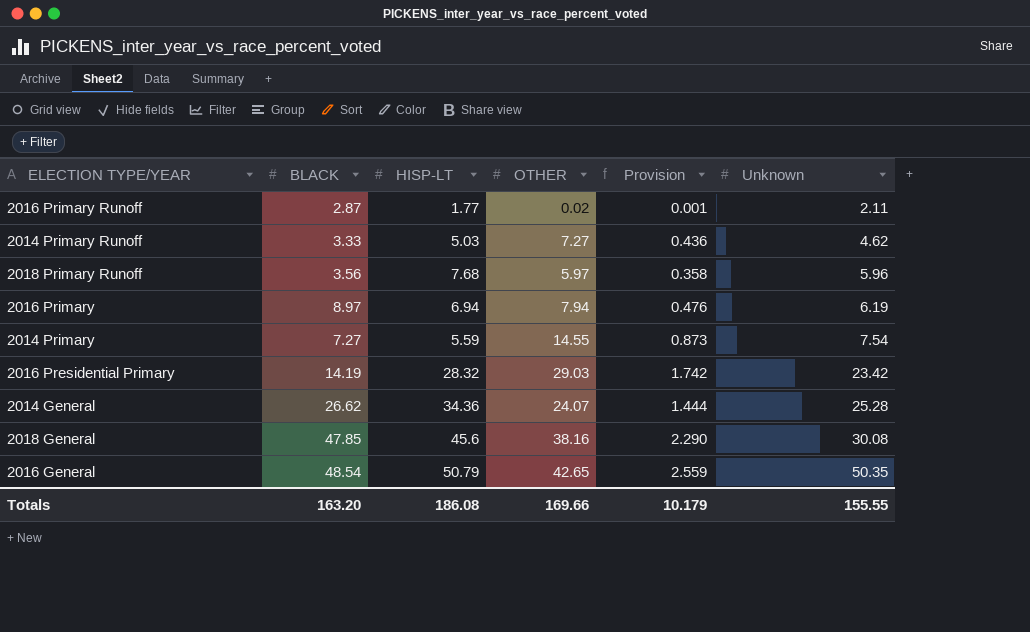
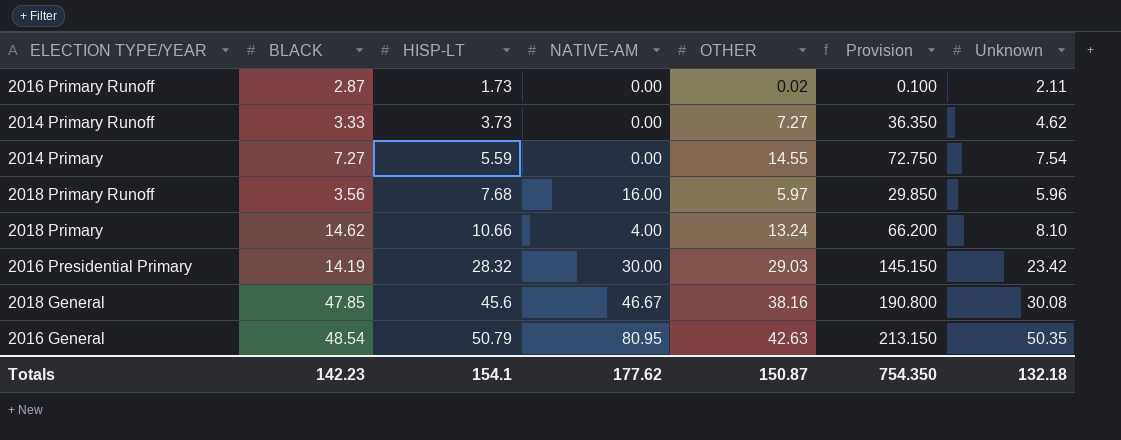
row order: Unknown ascending -> HISP-LT ascending
column NATIVE-AM | position: none -> 4
column Provision | formula: [OTHER] * 0.06 -> [OTHER] * 5
row 2016 Primary: 8.97 | 6.94 | 7.94 | 0.476 | 6.19 -> none
row 2014 General: 26.62 | 34.36 | 24.07 | 1.444 | 25.28 -> none
2016 Primary Runoff | HISP-LT: 1.77 -> 1.73
2014 Primary Runoff | HISP-LT: 5.03 -> 3.73
row 2018 Primary: none -> 14.62 | 10.66 | 4.00 | 13.24 | 66.200 | 8.10
2016 General | OTHER: 42.65 -> 42.63
Totals | BLACK: 163.20 -> 142.23
Totals | HISP-LT: 186.08 -> 154.1
Totals | OTHER: 169.66 -> 150.87
Totals | Provision: 10.179 -> 754.350
Totals | Unknown: 155.55 -> 132.18

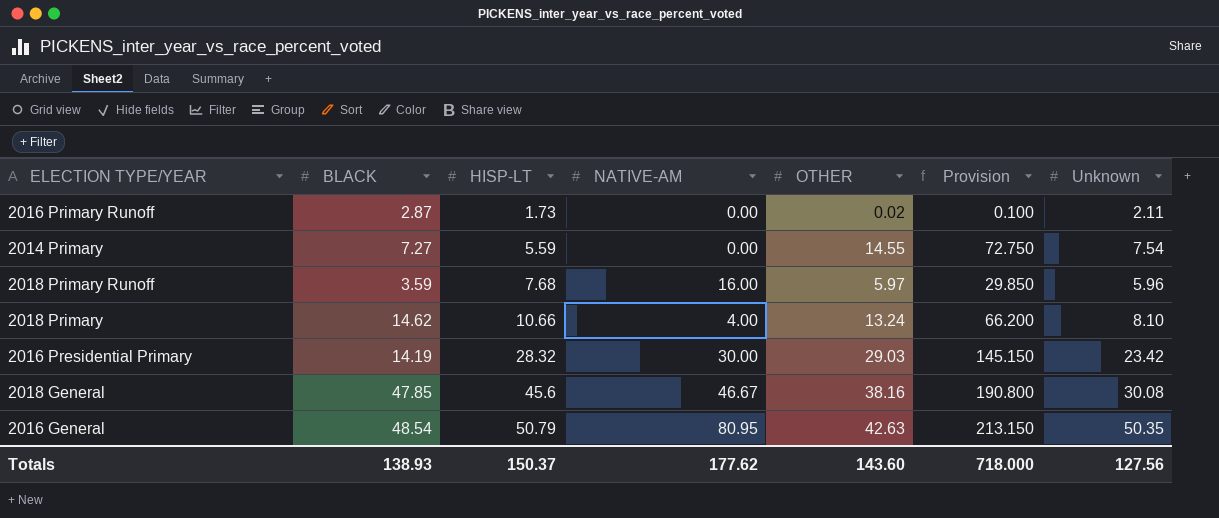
row 2014 Primary Runoff: 3.33 | 3.73 | 0.00 | 7.27 | 36.350 | 4.62 -> none
2018 Primary Runoff | BLACK: 3.56 -> 3.59
Totals | BLACK: 142.23 -> 138.93
Totals | HISP-LT: 154.1 -> 150.37
Totals | OTHER: 150.87 -> 143.60
Totals | Provision: 754.350 -> 718.000
Totals | Unknown: 132.18 -> 127.56

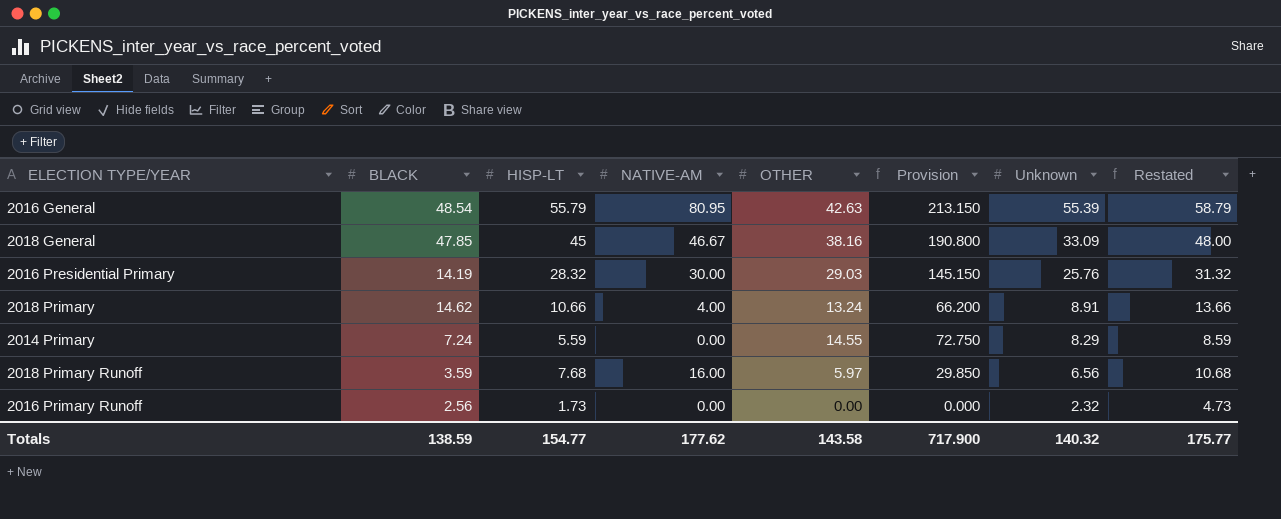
row order: HISP-LT ascending -> Unknown descending
column Restated | formula: none -> [HISP-LT] + 3
2016 General | HISP-LT: 50.79 -> 55.79
2016 General | Unknown: 50.35 -> 55.39
2018 General | HISP-LT: 45.6 -> 45
2018 General | Unknown: 30.08 -> 33.09
2016 Presidential Primary | Unknown: 23.42 -> 25.76
2018 Primary | Unknown: 8.10 -> 8.91
2014 Primary | BLACK: 7.27 -> 7.24
2014 Primary | Unknown: 7.54 -> 8.29
2018 Primary Runoff | Unknown: 5.96 -> 6.56
2016 Primary Runoff | BLACK: 2.87 -> 2.56
2016 Primary Runoff | OTHER: 0.02 -> 0.00
2016 Primary Runoff | Provision: 0.100 -> 0.000
2016 Primary Runoff | Unknown: 2.11 -> 2.32
Totals | BLACK: 138.93 -> 138.59
Totals | HISP-LT: 150.37 -> 154.77
Totals | OTHER: 143.60 -> 143.58
Totals | Provision: 718.000 -> 717.900
Totals | Unknown: 127.56 -> 140.32

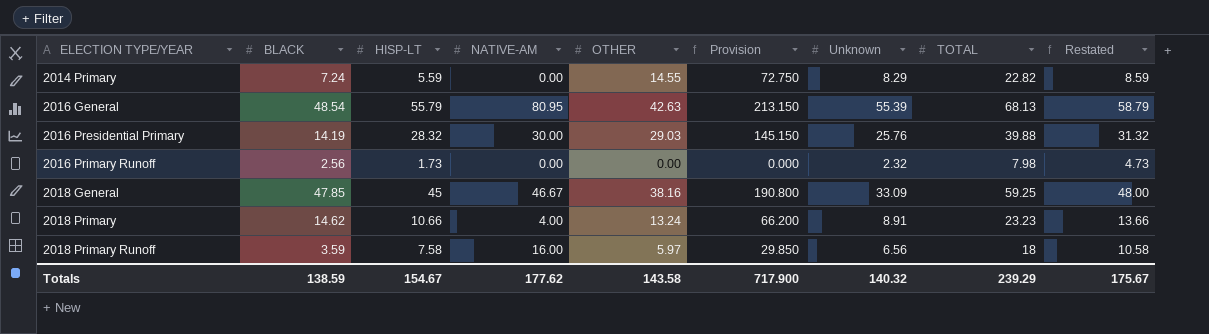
row order: Unknown descending -> ELECTION TYPE/YEAR ascending
column TOTAL | position: none -> 8
2018 Primary Runoff | HISP-LT: 7.68 -> 7.58
2018 Primary Runoff | Restated: 10.68 -> 10.58
Totals | HISP-LT: 154.77 -> 154.67
Totals | Restated: 175.77 -> 175.67

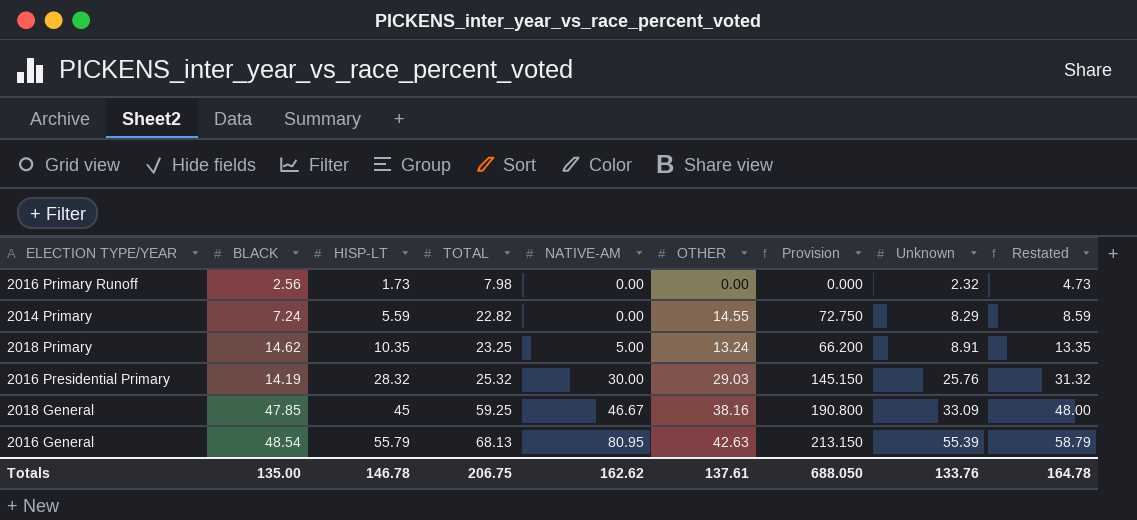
row order: ELECTION TYPE/YEAR ascending -> HISP-LT ascending
column TOTAL | position: 8 -> 4
row 2018 Primary Runoff: 3.59 | 7.58 | 16.00 | 5.97 | 29.850 | 6.56 | 18 | 10.58 -> none
2018 Primary | HISP-LT: 10.66 -> 10.35
2018 Primary | TOTAL: 23.23 -> 23.25
2018 Primary | NATIVE-AM: 4.00 -> 5.00
2018 Primary | Restated: 13.66 -> 13.35
2016 Presidential Primary | TOTAL: 39.88 -> 25.32
Totals | BLACK: 138.59 -> 135.00
Totals | HISP-LT: 154.67 -> 146.78
Totals | TOTAL: 239.29 -> 206.75
Totals | NATIVE-AM: 177.62 -> 162.62
Totals | OTHER: 143.58 -> 137.61
Totals | Provision: 717.900 -> 688.050
Totals | Unknown: 140.32 -> 133.76
Totals | Restated: 175.67 -> 164.78

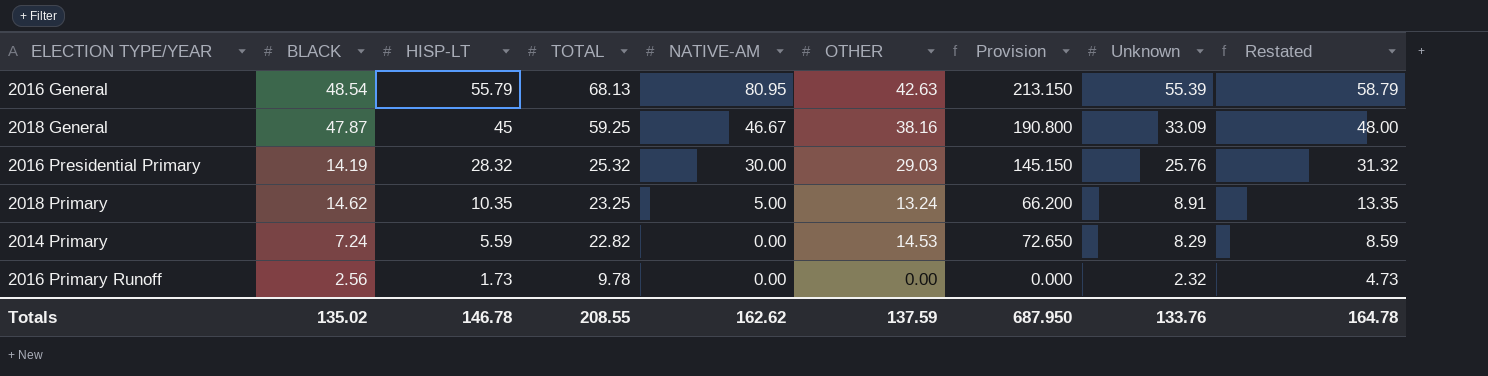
row order: HISP-LT ascending -> HISP-LT descending
2018 General | BLACK: 47.85 -> 47.87
2014 Primary | OTHER: 14.55 -> 14.53
2014 Primary | Provision: 72.750 -> 72.650
2016 Primary Runoff | TOTAL: 7.98 -> 9.78
Totals | BLACK: 135.00 -> 135.02
Totals | TOTAL: 206.75 -> 208.55
Totals | OTHER: 137.61 -> 137.59
Totals | Provision: 688.050 -> 687.950

